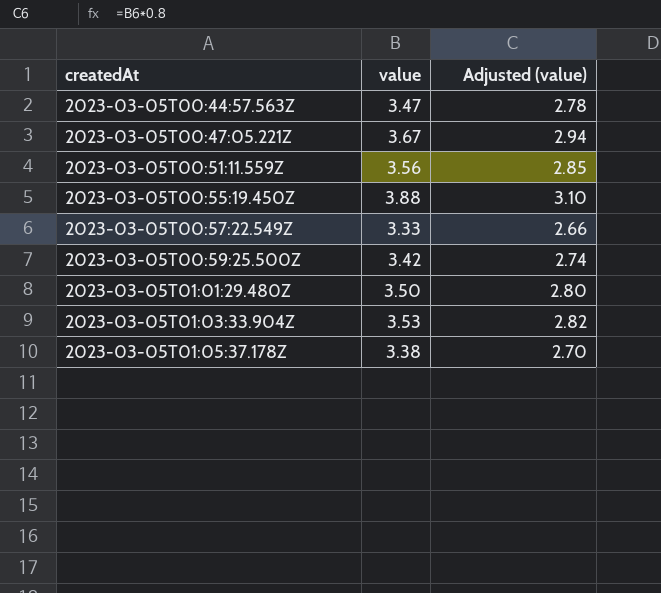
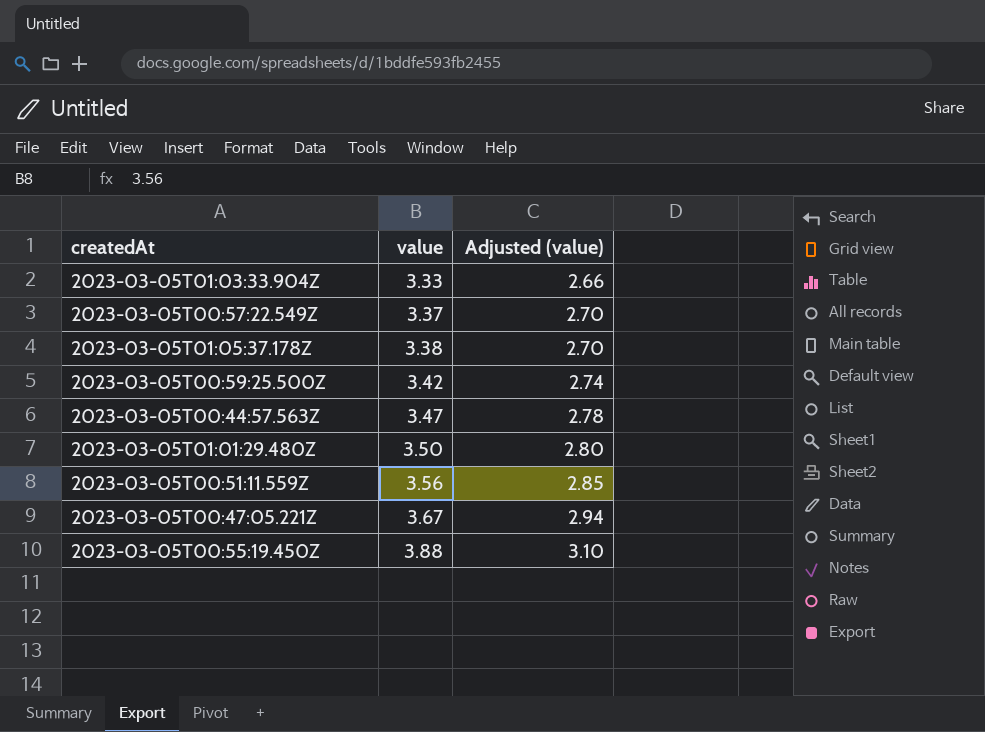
row order: createdAt ascending -> value ascending
2023-03-05T01:03:33.904Z | value: 3.53 -> 3.33
2023-03-05T01:03:33.904Z | Adjusted (value): 2.82 -> 2.66
2023-03-05T00:57:22.549Z | value: 3.33 -> 3.37
2023-03-05T00:57:22.549Z | Adjusted (value): 2.66 -> 2.70

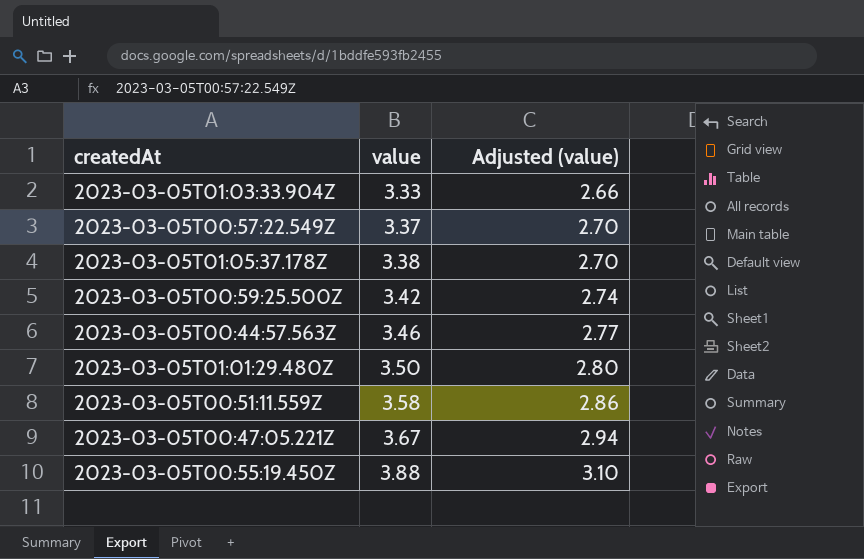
2023-03-05T00:44:57.563Z | value: 3.47 -> 3.46
2023-03-05T00:44:57.563Z | Adjusted (value): 2.78 -> 2.77
2023-03-05T00:51:11.559Z | value: 3.56 -> 3.58
2023-03-05T00:51:11.559Z | Adjusted (value): 2.85 -> 2.86

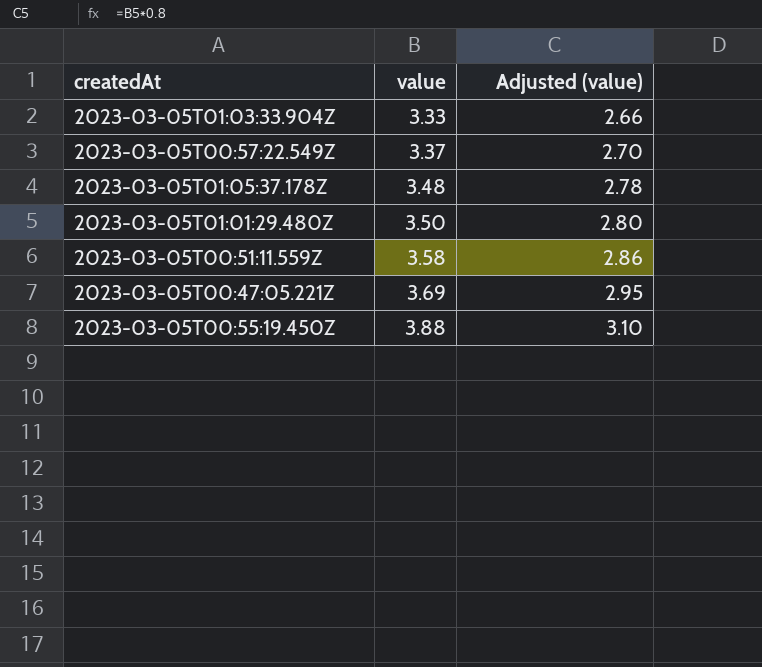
row 2023-03-05T00:59:25.500Z: 3.42 | 2.74 -> none
row 2023-03-05T00:44:57.563Z: 3.46 | 2.77 -> none
2023-03-05T01:05:37.178Z | value: 3.38 -> 3.48
2023-03-05T01:05:37.178Z | Adjusted (value): 2.70 -> 2.78
2023-03-05T00:47:05.221Z | value: 3.67 -> 3.69
2023-03-05T00:47:05.221Z | Adjusted (value): 2.94 -> 2.95

